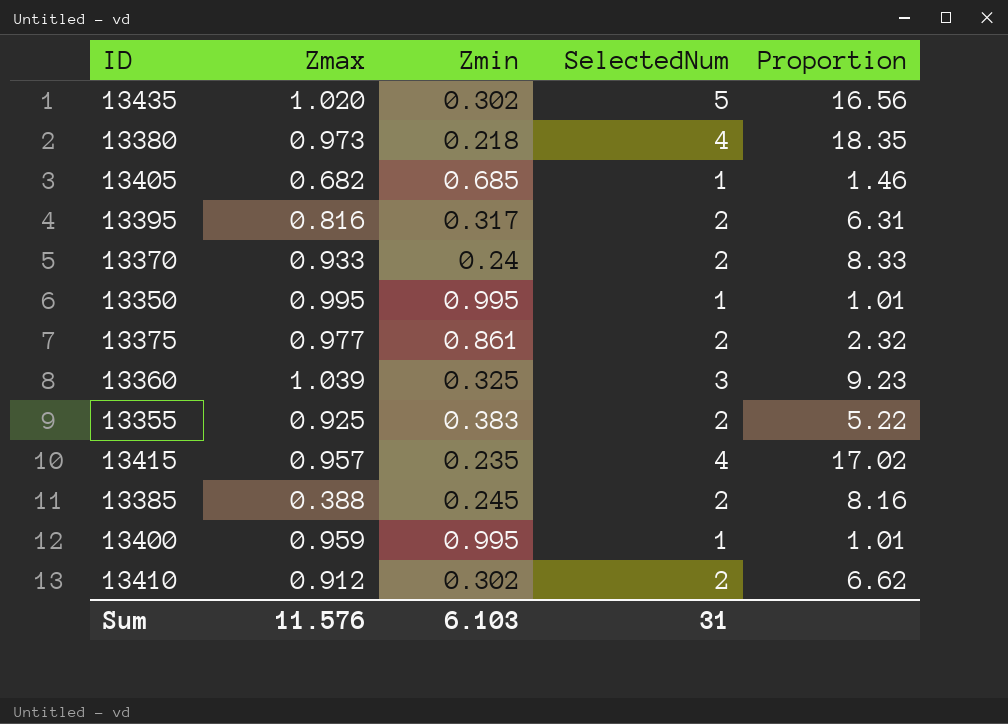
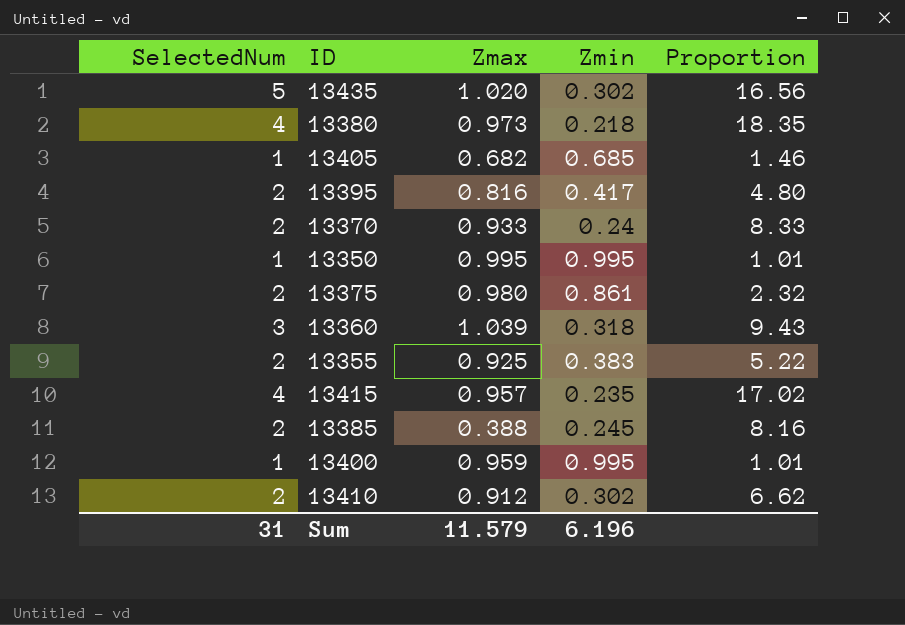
column SelectedNum | position: 4 -> 1
13395 | Zmin: 0.317 -> 0.417
13395 | Proportion: 6.31 -> 4.80
13375 | Zmax: 0.977 -> 0.980
13360 | Zmin: 0.325 -> 0.318
13360 | Proportion: 9.23 -> 9.43
Sum | Zmax: 11.576 -> 11.579
Sum | Zmin: 6.103 -> 6.196

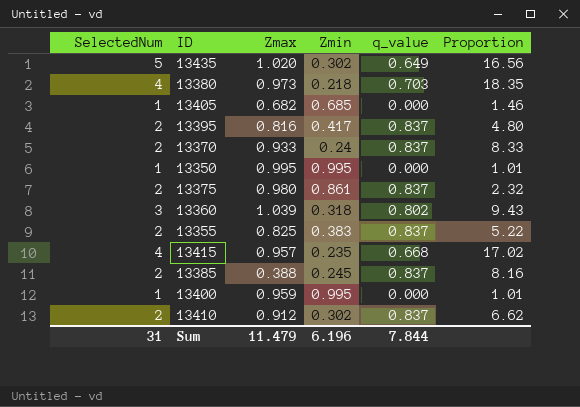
column q_value | position: none -> 5
13355 | Zmax: 0.925 -> 0.825
Sum | Zmax: 11.579 -> 11.479

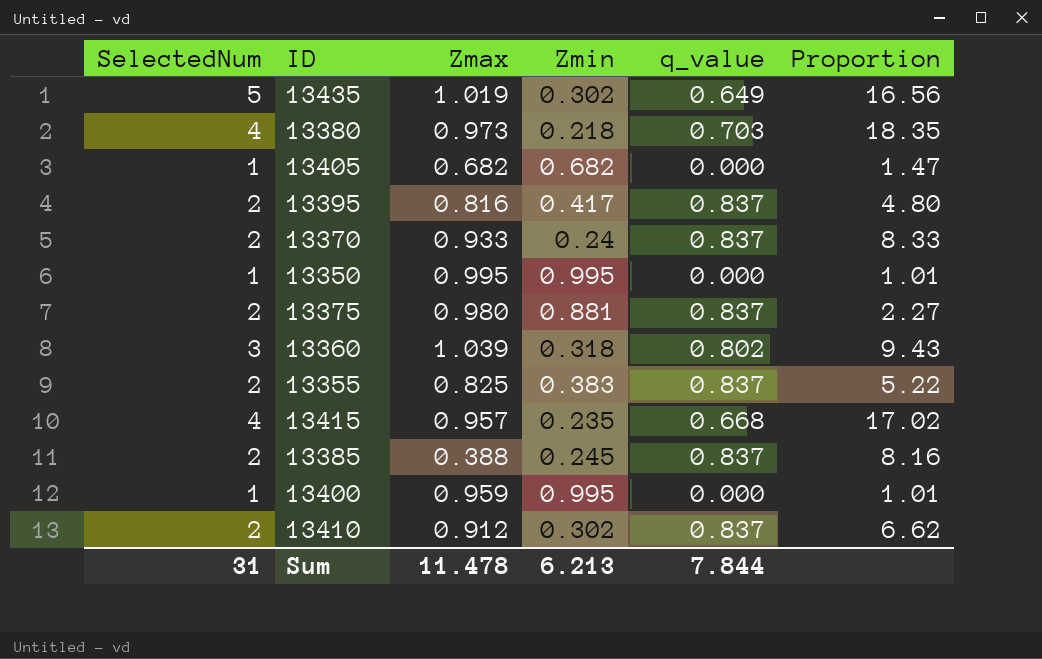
13435 | Zmax: 1.020 -> 1.019
13405 | Zmin: 0.685 -> 0.682
13405 | Proportion: 1.46 -> 1.47
13375 | Zmin: 0.861 -> 0.881
13375 | Proportion: 2.32 -> 2.27
Sum | Zmax: 11.479 -> 11.478
Sum | Zmin: 6.196 -> 6.213

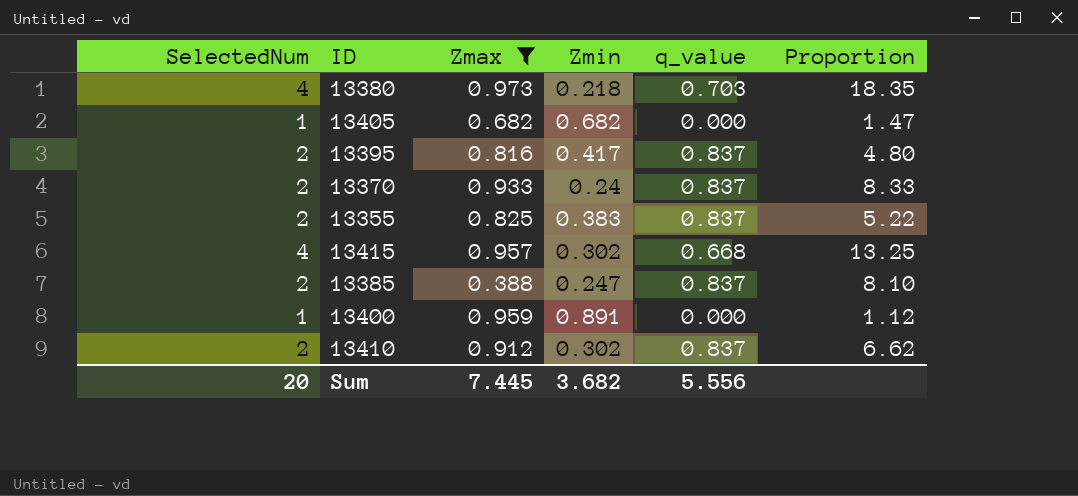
filter: none -> Zmax <= 0.973
13415 | Zmin: 0.235 -> 0.302
13415 | Proportion: 17.02 -> 13.25
13385 | Zmin: 0.245 -> 0.247
13385 | Proportion: 8.16 -> 8.10
13400 | Zmin: 0.995 -> 0.891
13400 | Proportion: 1.01 -> 1.12
Sum | SelectedNum: 31 -> 20
Sum | Zmax: 11.478 -> 7.445
Sum | Zmin: 6.213 -> 3.682
Sum | q_value: 7.844 -> 5.556

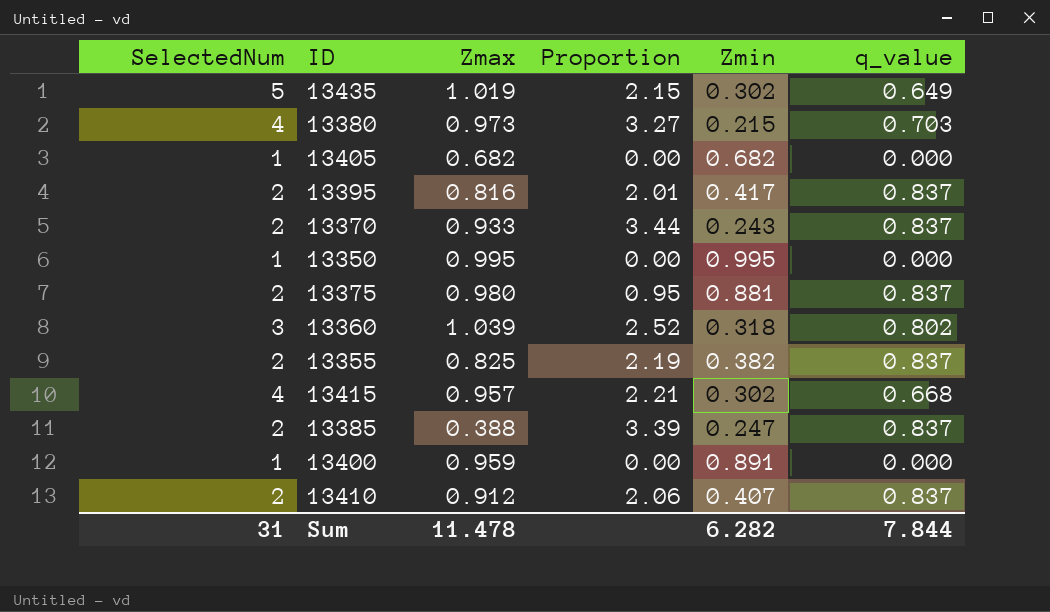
filter: Zmax <= 0.973 -> none
column Proportion | formula: [SelectedNum] / [Zmin] -> [q_value] / [Zmin]
column Proportion | position: 6 -> 4
13380 | Zmin: 0.218 -> 0.215
13370 | Zmin: 0.24 -> 0.243
13355 | Zmin: 0.383 -> 0.382
13410 | Zmin: 0.302 -> 0.407
Sum | SelectedNum: 20 -> 31
Sum | Zmax: 7.445 -> 11.478
Sum | Zmin: 3.682 -> 6.282
Sum | q_value: 5.556 -> 7.844

